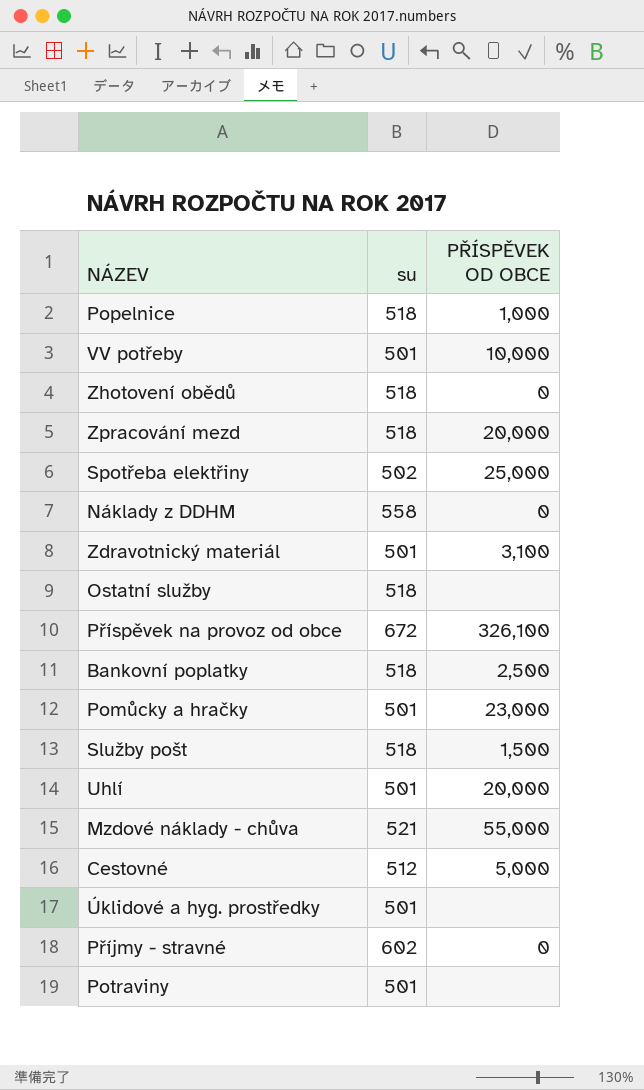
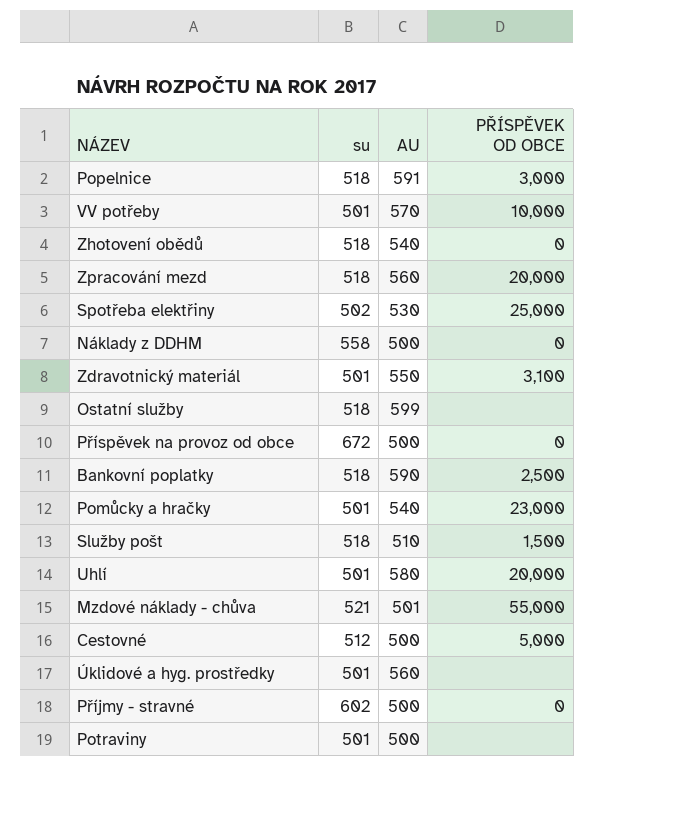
column AU | position: none -> 3
Popelnice | PŘÍSPĚVEK OD OBCE: 1,000 -> 3,000
Příspěvek na provoz od obce | PŘÍSPĚVEK OD OBCE: 326,100 -> 0

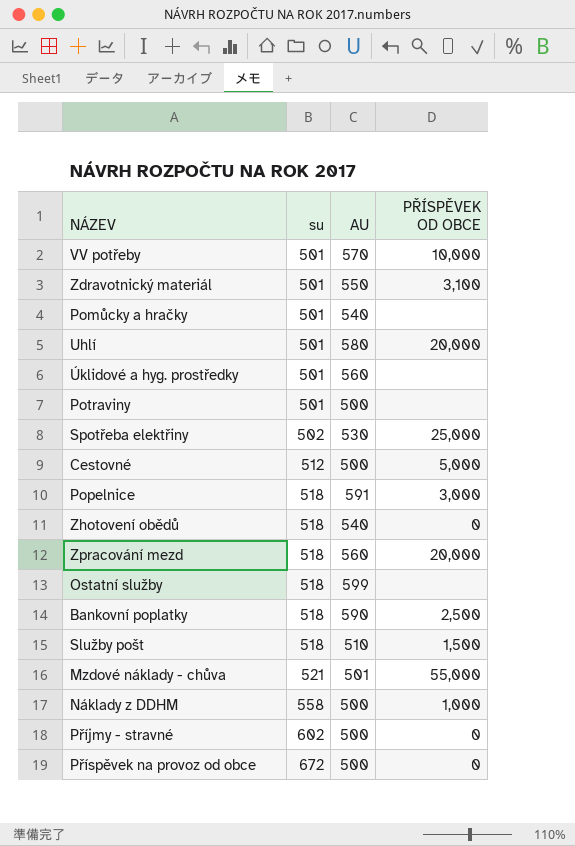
row order: none -> su ascending
Pomůcky a hračky | PŘÍSPĚVEK OD OBCE: 23,000 -> none
Náklady z DDHM | PŘÍSPĚVEK OD OBCE: 0 -> 1,000

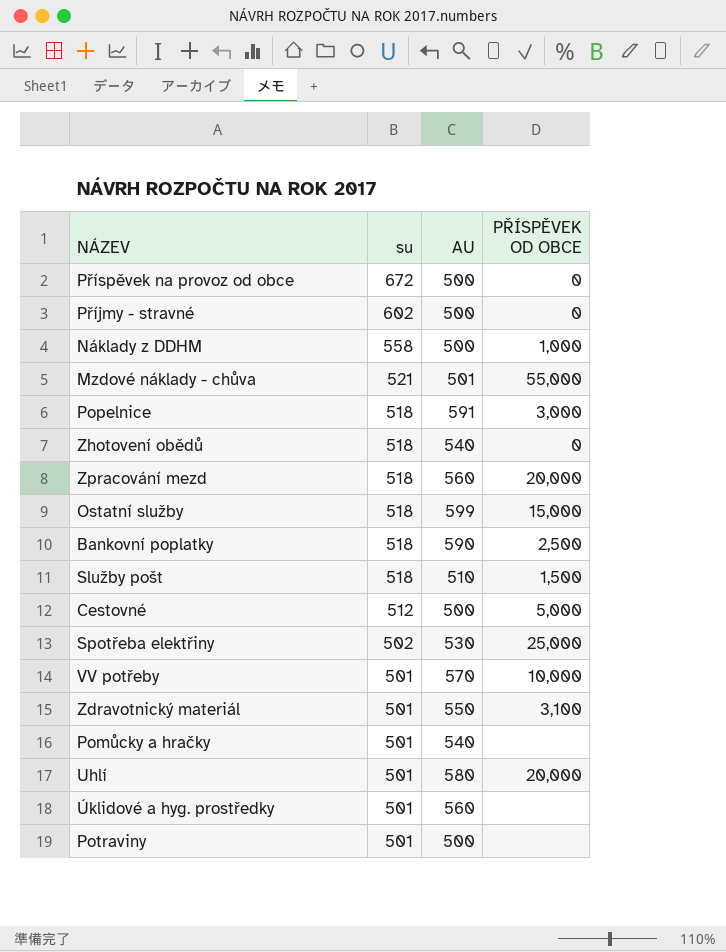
row order: su ascending -> su descending
Ostatní služby | PŘÍSPĚVEK OD OBCE: none -> 15,000

